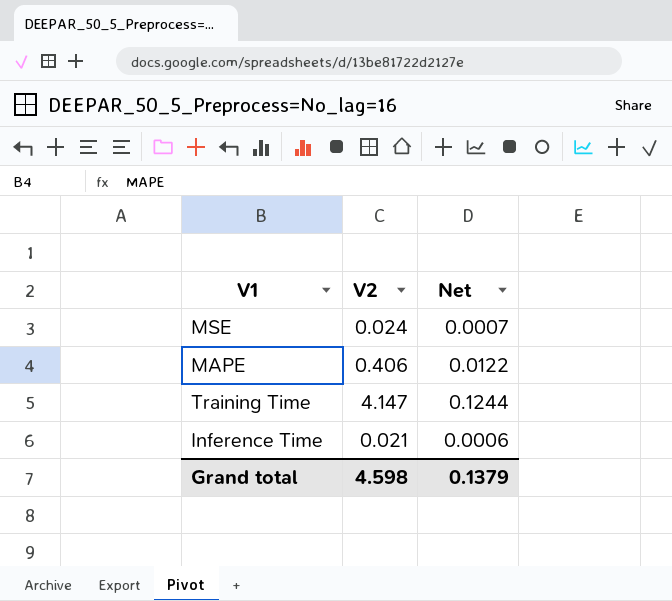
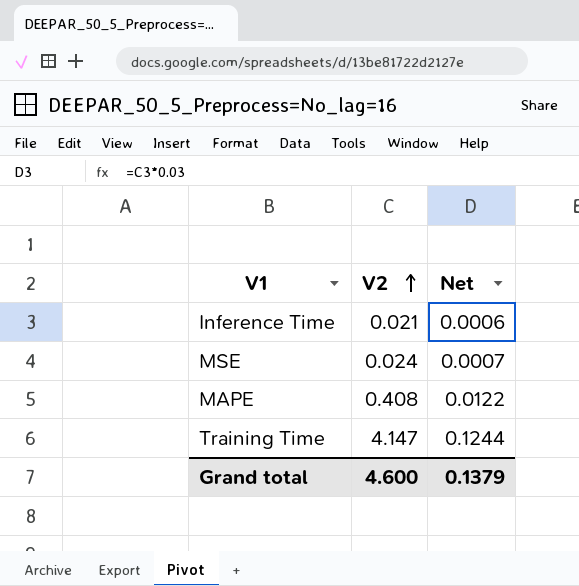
row order: none -> V2 ascending
MAPE | V2: 0.406 -> 0.408
Grand total | V2: 4.598 -> 4.600

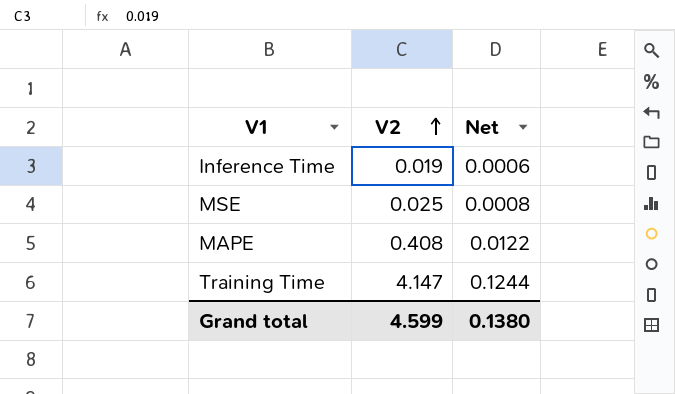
Inference Time | V2: 0.021 -> 0.019
MSE | V2: 0.024 -> 0.025
MSE | Net: 0.0007 -> 0.0008
Grand total | V2: 4.600 -> 4.599
Grand total | Net: 0.1379 -> 0.1380

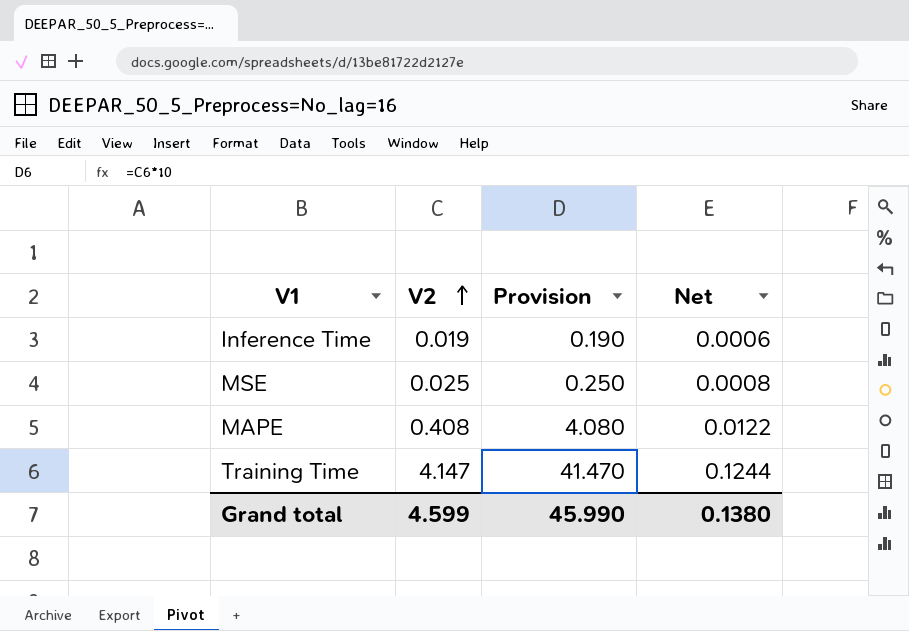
column Provision | formula: none -> [V2] * 10

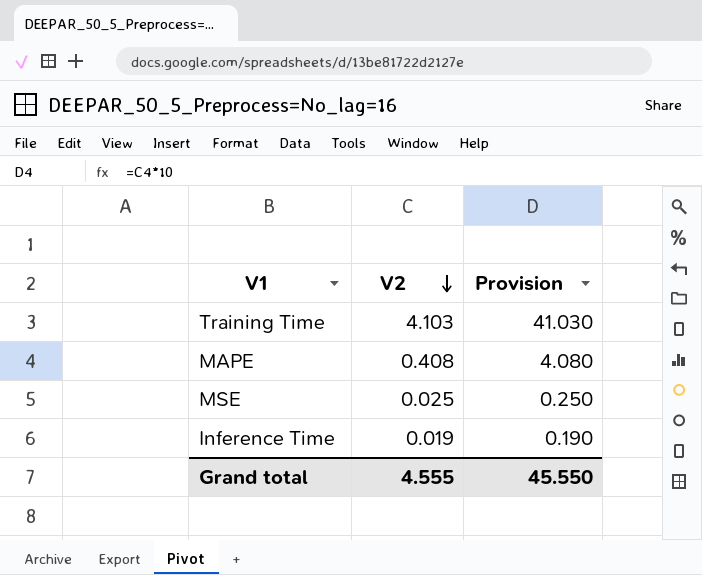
row order: V2 ascending -> V2 descending
column Net | formula: [V2] * 0.03 -> none
Training Time | V2: 4.147 -> 4.103
Training Time | Provision: 41.470 -> 41.030
Grand total | V2: 4.599 -> 4.555
Grand total | Provision: 45.990 -> 45.550

